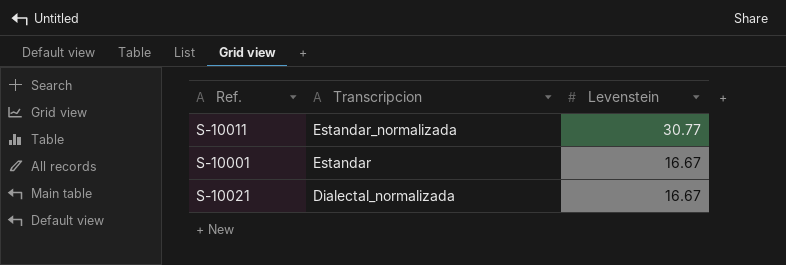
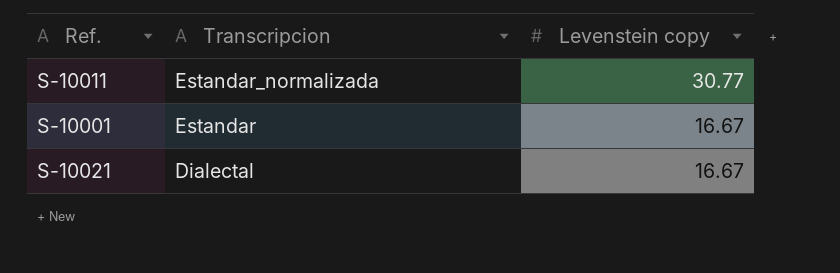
column name: Levenstein -> Levenstein copy
S-10021 | Transcripcion: Dialectal_normalizada -> Dialectal

